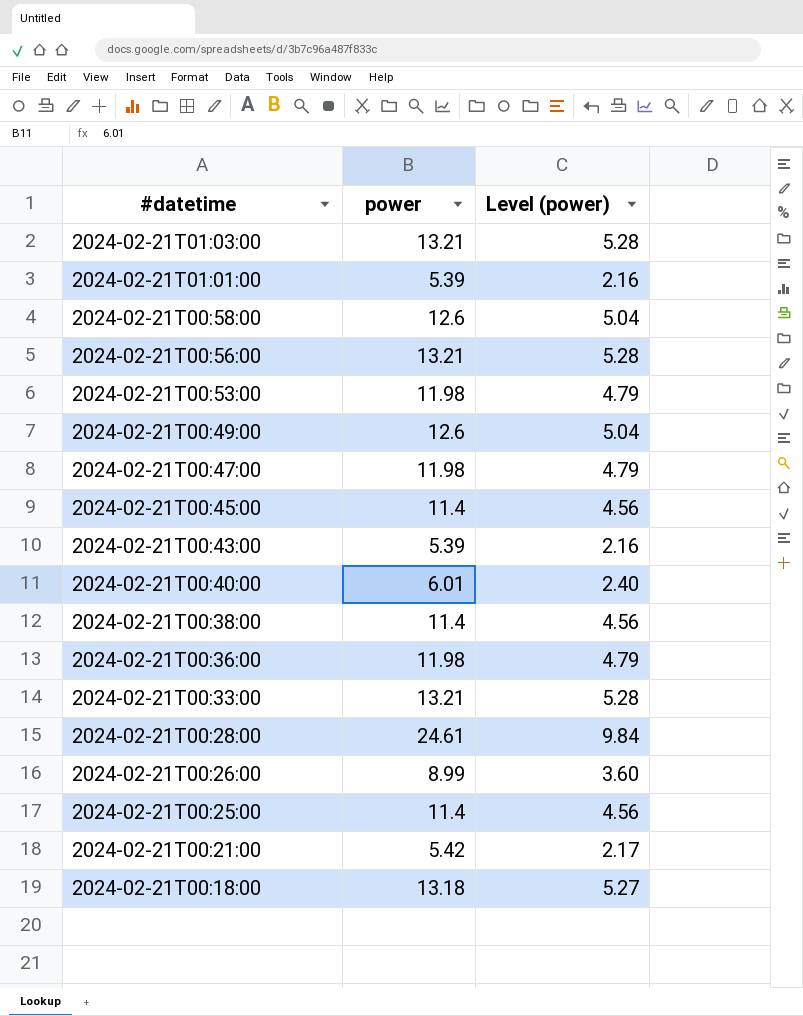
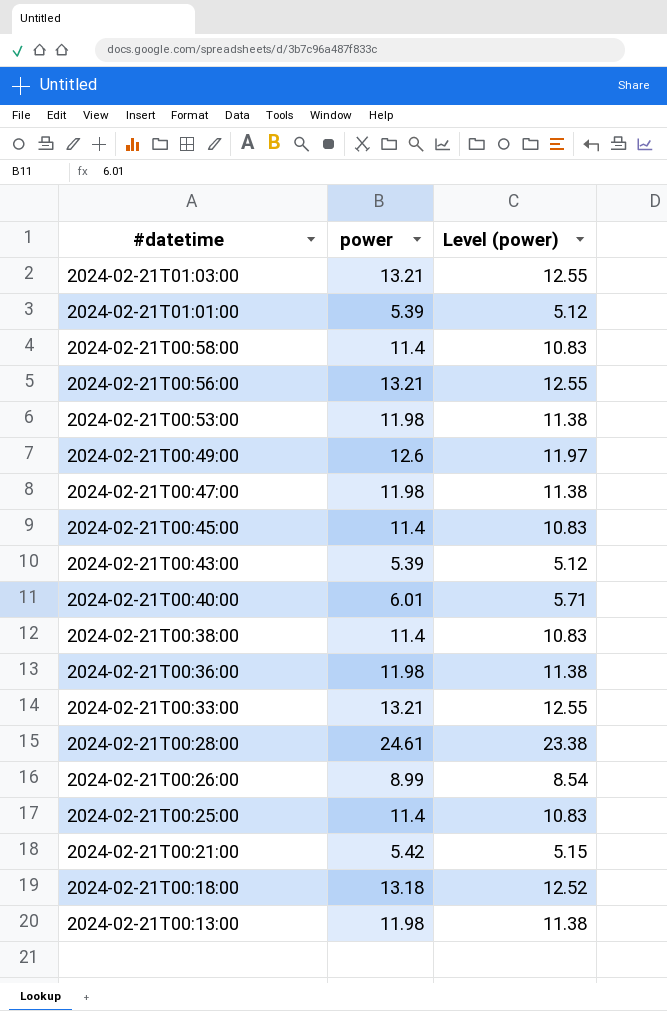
column Level (power) | formula: [power] * 0.4 -> [power] * 0.95
2024-02-21T00:58:00 | power: 12.6 -> 11.4
row 2024-02-21T00:13:00: none -> 11.98 | 11.38

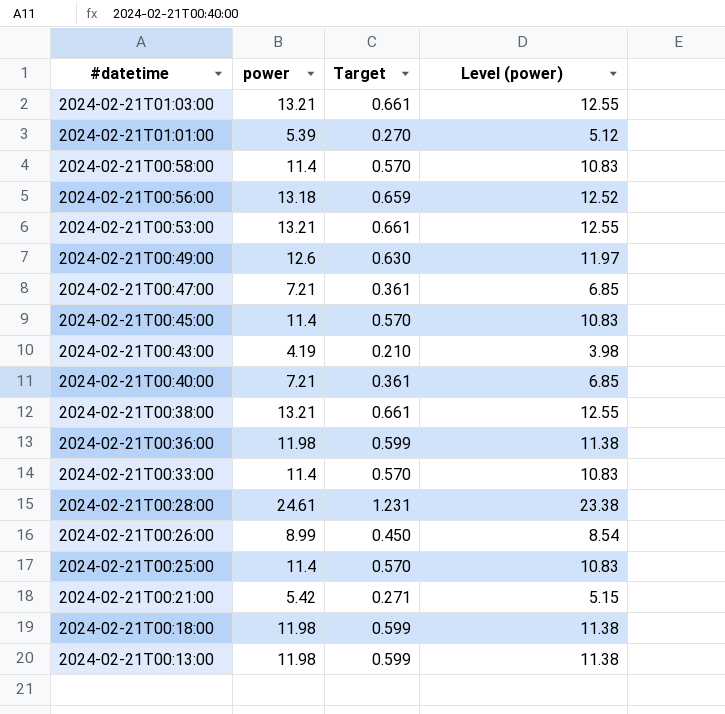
column Target | formula: none -> [power] * 0.05
2024-02-21T00:56:00 | power: 13.21 -> 13.18
2024-02-21T00:56:00 | Level (power): 12.55 -> 12.52
2024-02-21T00:53:00 | power: 11.98 -> 13.21
2024-02-21T00:53:00 | Level (power): 11.38 -> 12.55
2024-02-21T00:47:00 | power: 11.98 -> 7.21
2024-02-21T00:47:00 | Level (power): 11.38 -> 6.85
2024-02-21T00:43:00 | power: 5.39 -> 4.19
2024-02-21T00:43:00 | Level (power): 5.12 -> 3.98
2024-02-21T00:40:00 | power: 6.01 -> 7.21
2024-02-21T00:40:00 | Level (power): 5.71 -> 6.85
2024-02-21T00:38:00 | power: 11.4 -> 13.21
2024-02-21T00:38:00 | Level (power): 10.83 -> 12.55
2024-02-21T00:33:00 | power: 13.21 -> 11.4
2024-02-21T00:33:00 | Level (power): 12.55 -> 10.83
2024-02-21T00:18:00 | power: 13.18 -> 11.98
2024-02-21T00:18:00 | Level (power): 12.52 -> 11.38

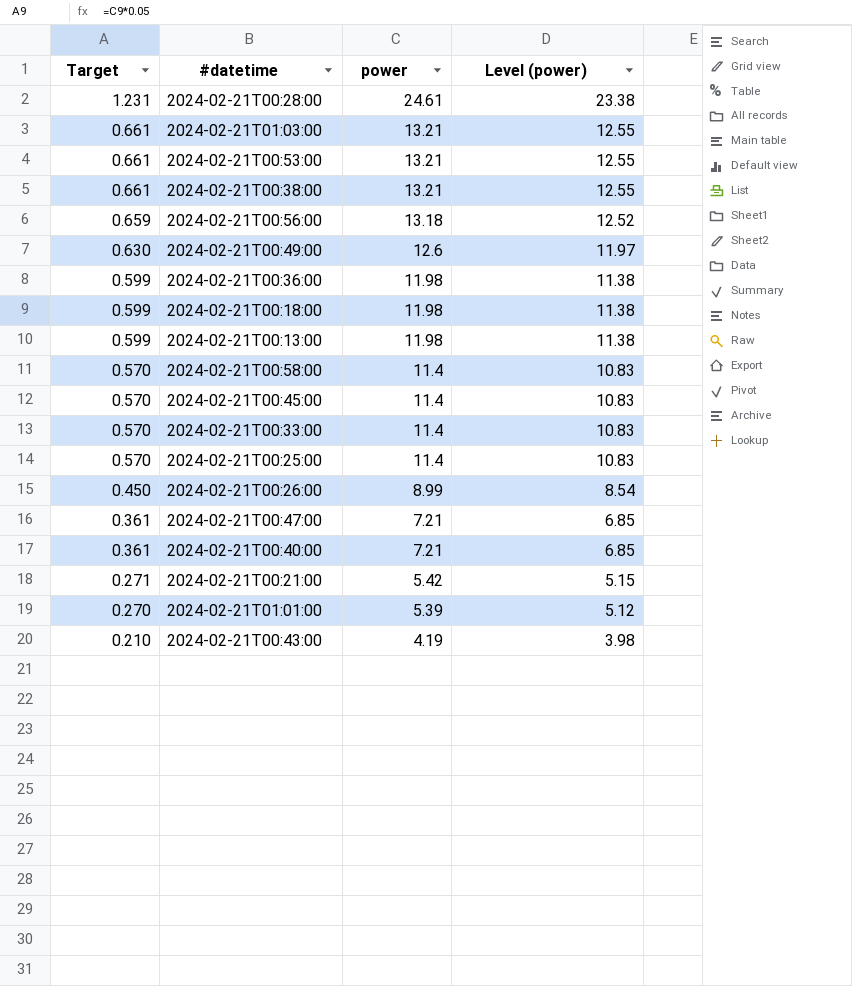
row order: #datetime descending -> Target descending
column Target | position: 3 -> 1

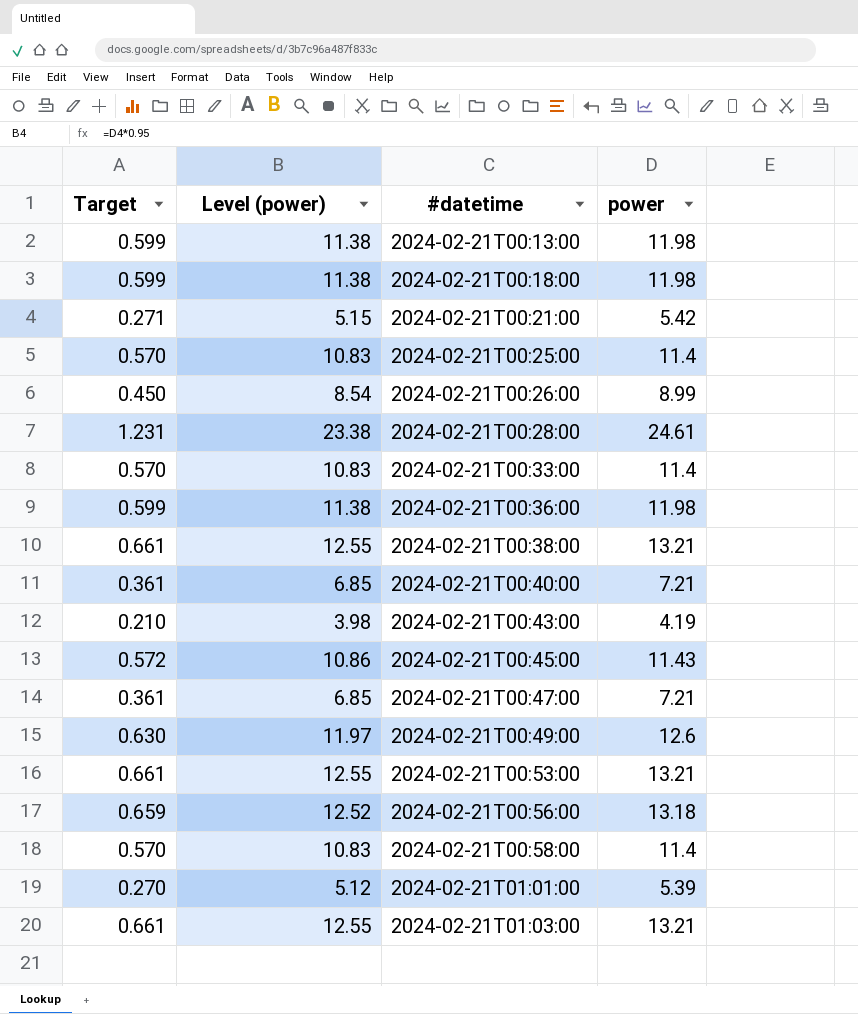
row order: Target descending -> #datetime ascending
column Level (power) | position: 4 -> 2
2024-02-21T00:45:00 | Target: 0.570 -> 0.572
2024-02-21T00:45:00 | Level (power): 10.83 -> 10.86
2024-02-21T00:45:00 | power: 11.4 -> 11.43

